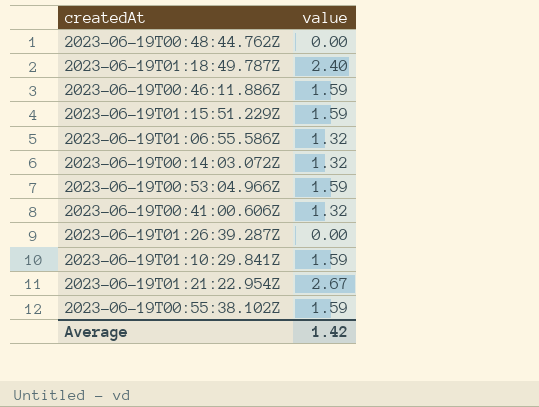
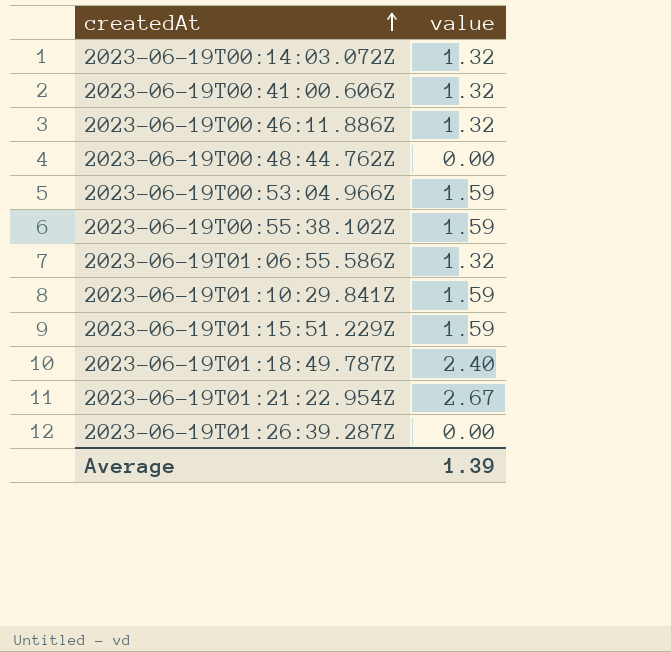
row order: none -> createdAt ascending
2023-06-19T00:46:11.886Z | value: 1.59 -> 1.32
Average | value: 1.42 -> 1.39

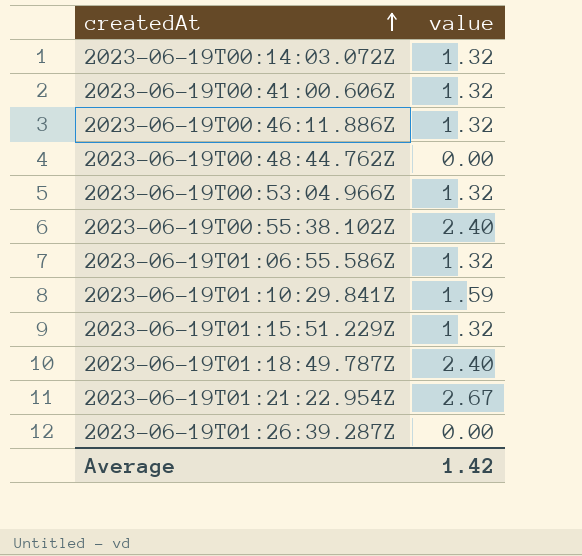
2023-06-19T00:53:04.966Z | value: 1.59 -> 1.32
2023-06-19T00:55:38.102Z | value: 1.59 -> 2.40
2023-06-19T01:15:51.229Z | value: 1.59 -> 1.32
Average | value: 1.39 -> 1.42

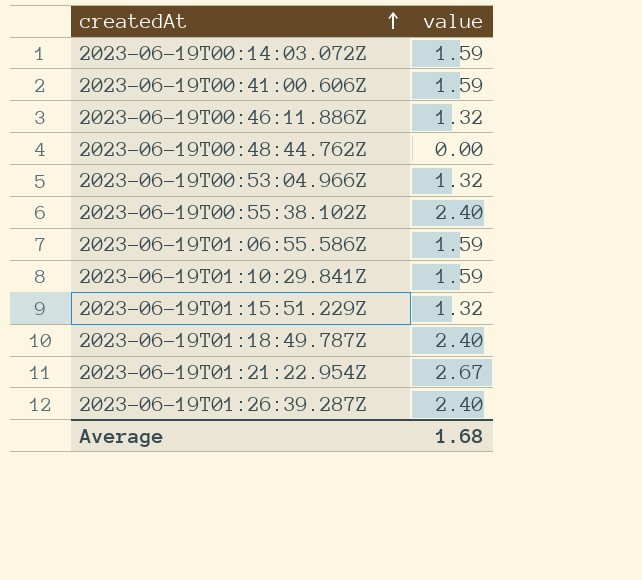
2023-06-19T00:14:03.072Z | value: 1.32 -> 1.59
2023-06-19T00:41:00.606Z | value: 1.32 -> 1.59
2023-06-19T01:06:55.586Z | value: 1.32 -> 1.59
2023-06-19T01:26:39.287Z | value: 0.00 -> 2.40
Average | value: 1.42 -> 1.68

